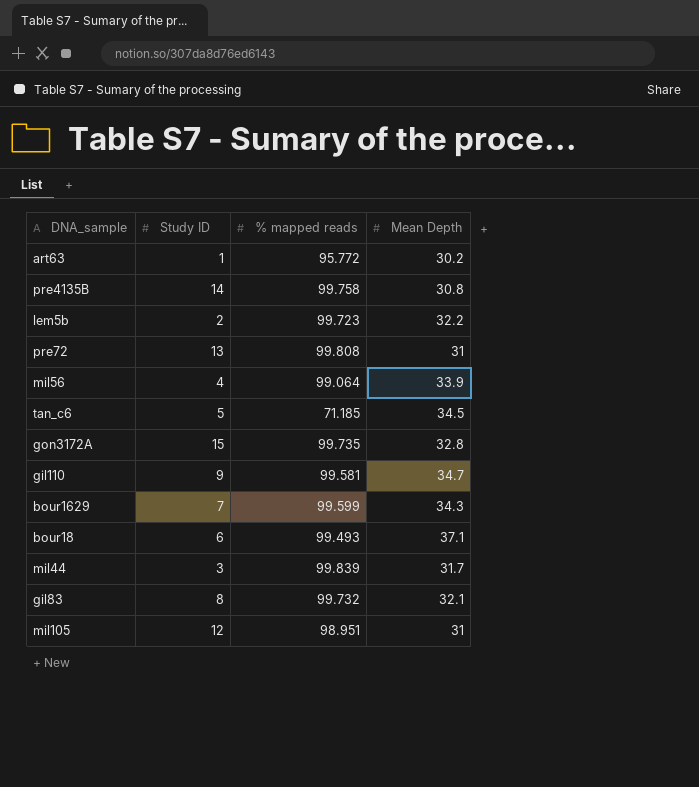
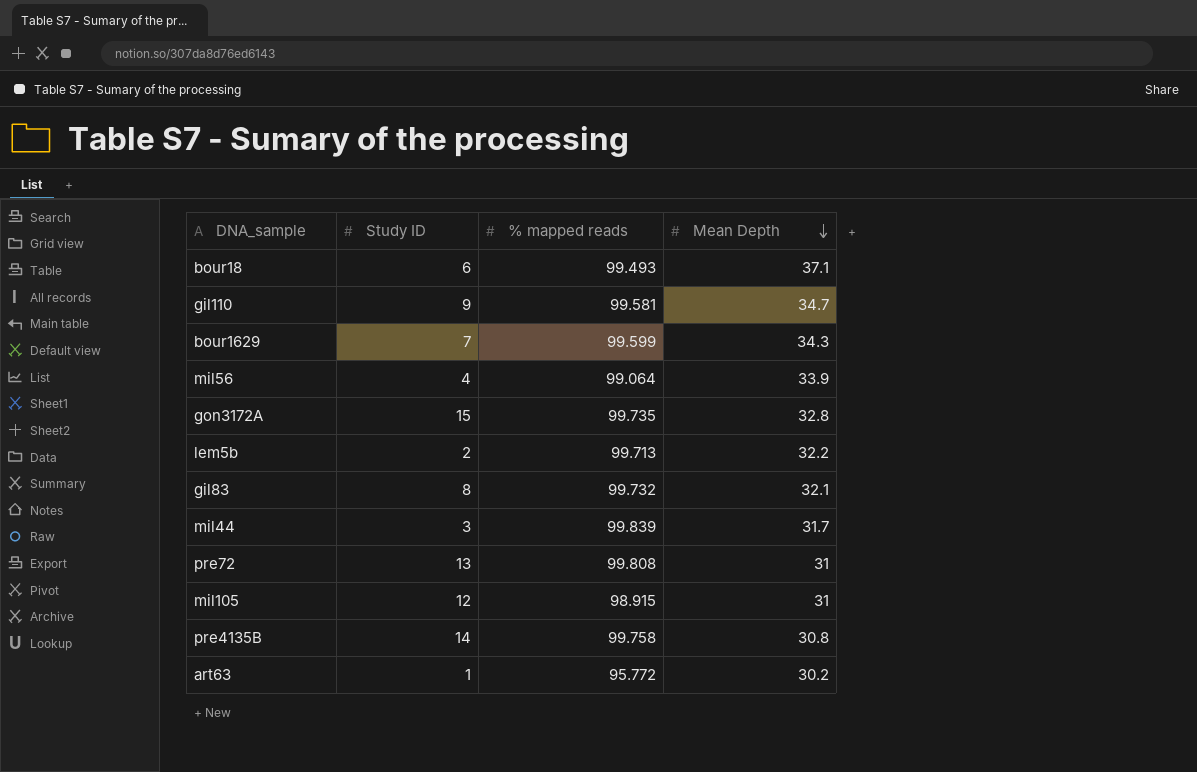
row order: none -> Mean Depth descending
row tan_c6: 5 | 71.185 | 34.5 -> none
lem5b | % mapped reads: 99.723 -> 99.713
mil105 | % mapped reads: 98.951 -> 98.915

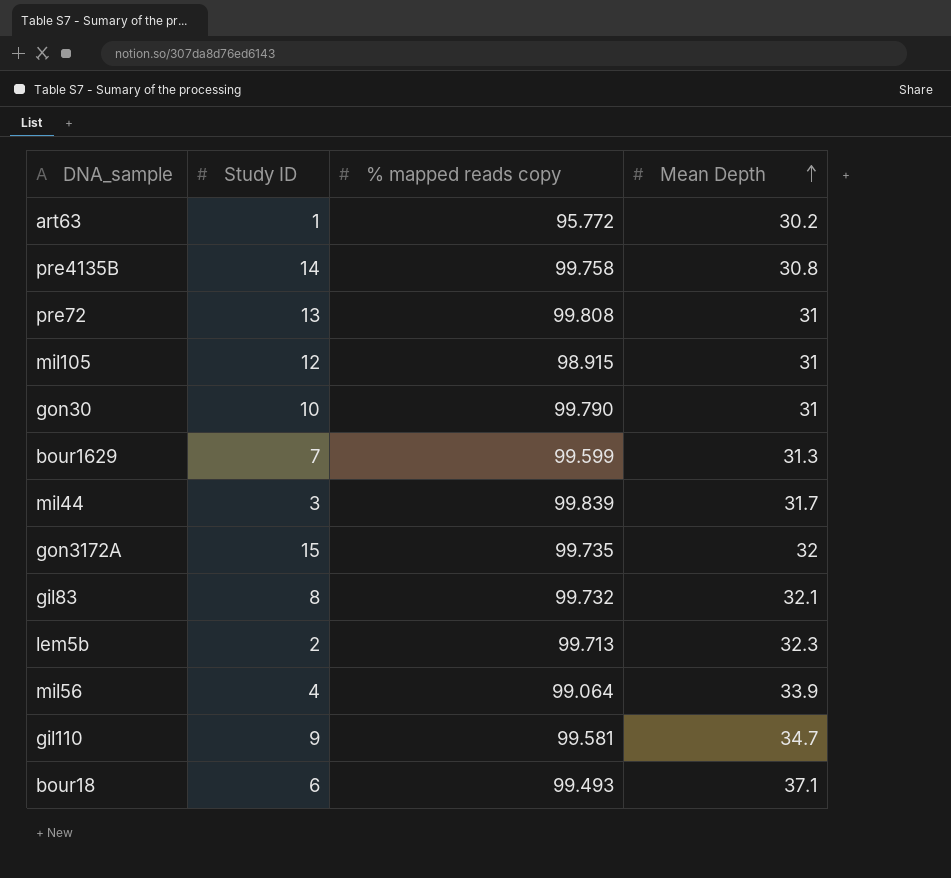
row order: Mean Depth descending -> Mean Depth ascending
column name: % mapped reads -> % mapped reads copy
row gon30: none -> 10 | 99.790 | 31
bour1629 | Mean Depth: 34.3 -> 31.3
gon3172A | Mean Depth: 32.8 -> 32
lem5b | Mean Depth: 32.2 -> 32.3

